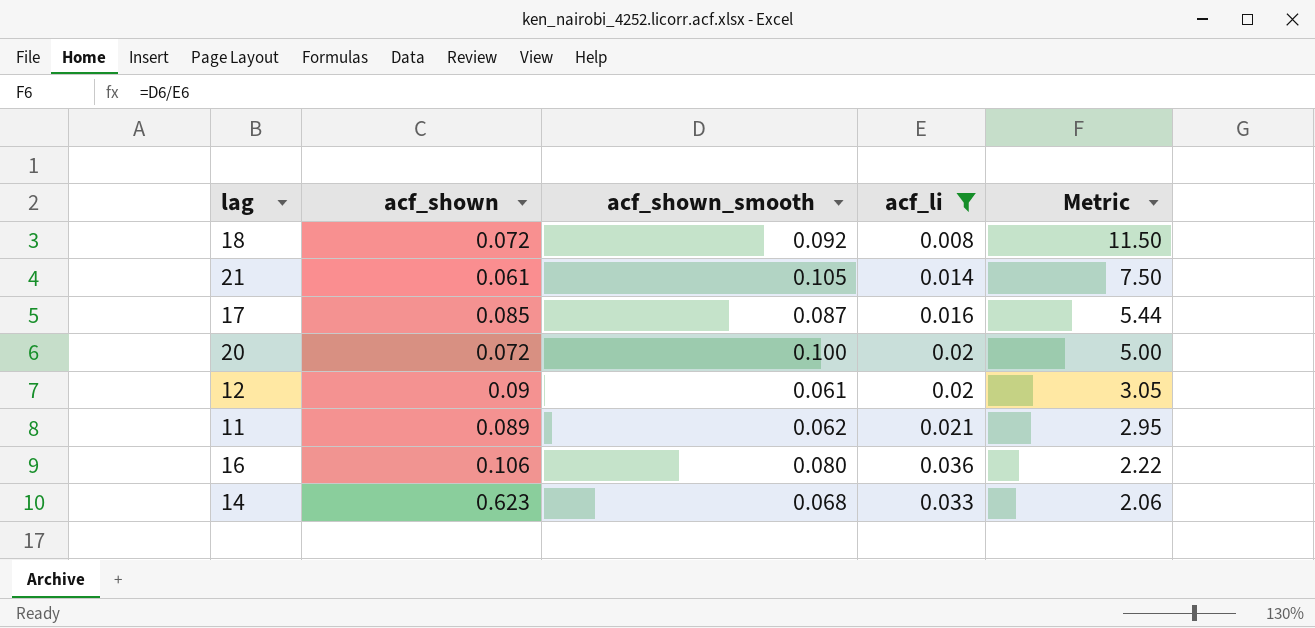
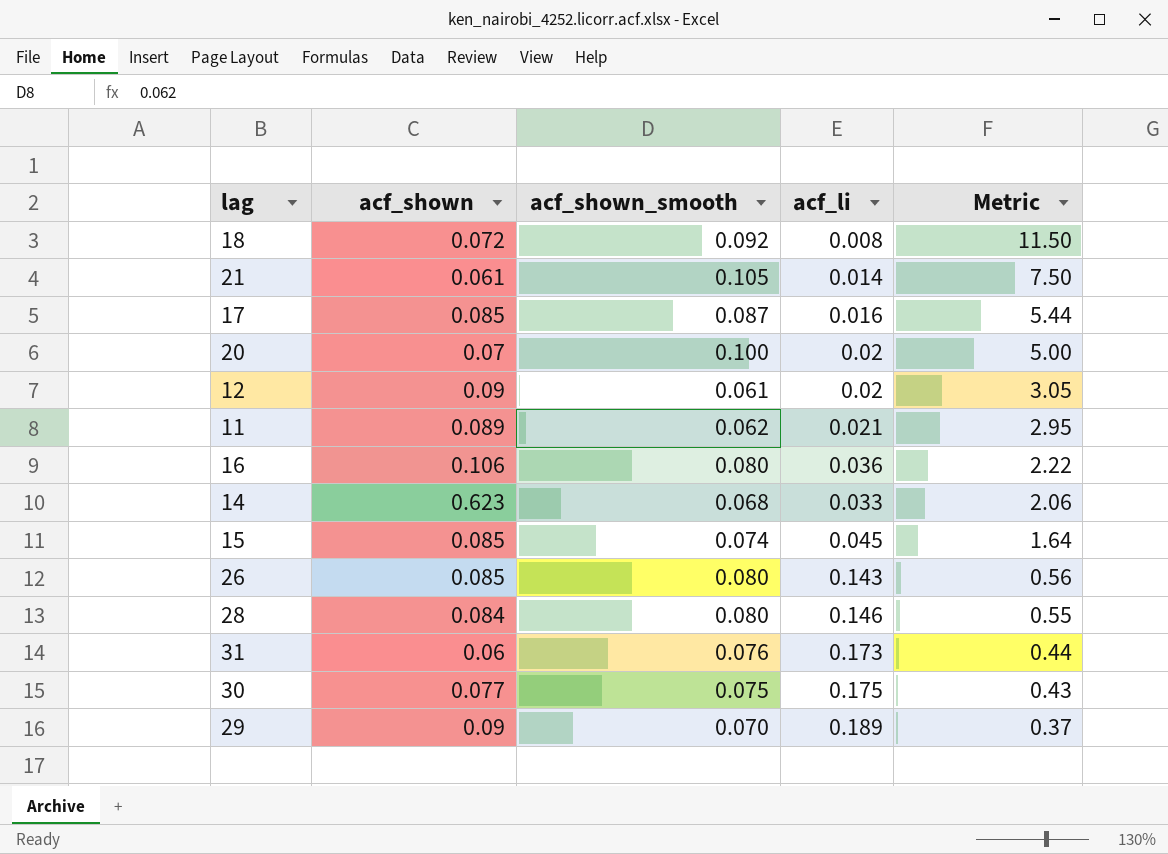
filter: acf_li <= 0.036 -> none
20 | acf_shown: 0.072 -> 0.07

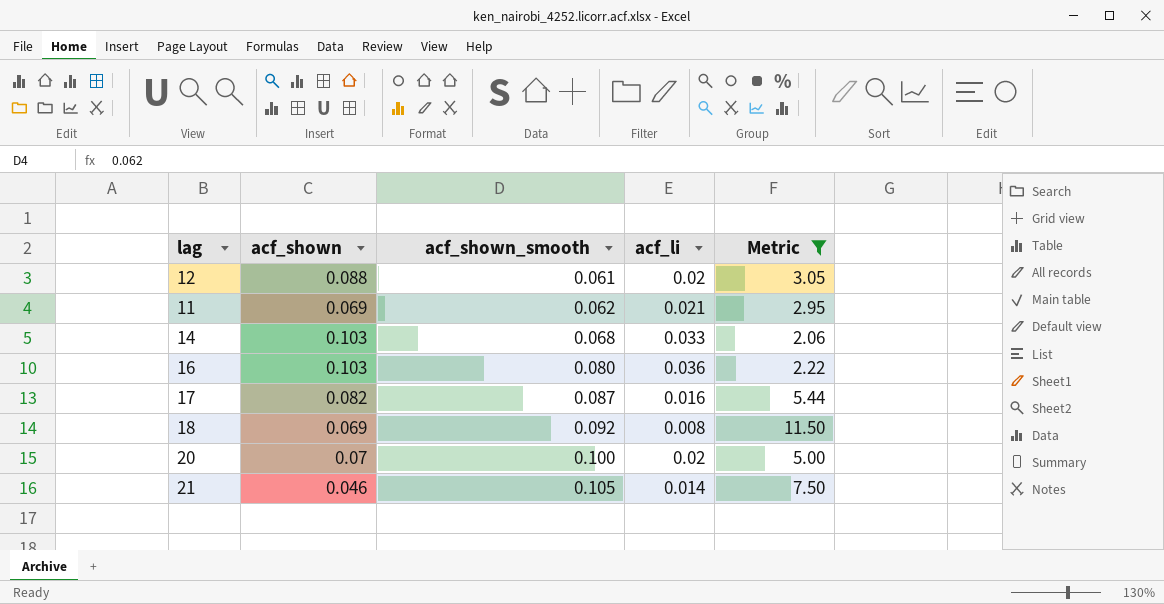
filter: none -> Metric >= 2.06
row order: Metric descending -> acf_shown_smooth ascending
12 | acf_shown: 0.09 -> 0.088
11 | acf_shown: 0.089 -> 0.069
14 | acf_shown: 0.623 -> 0.103
16 | acf_shown: 0.106 -> 0.103
17 | acf_shown: 0.085 -> 0.082
18 | acf_shown: 0.072 -> 0.069
21 | acf_shown: 0.061 -> 0.046

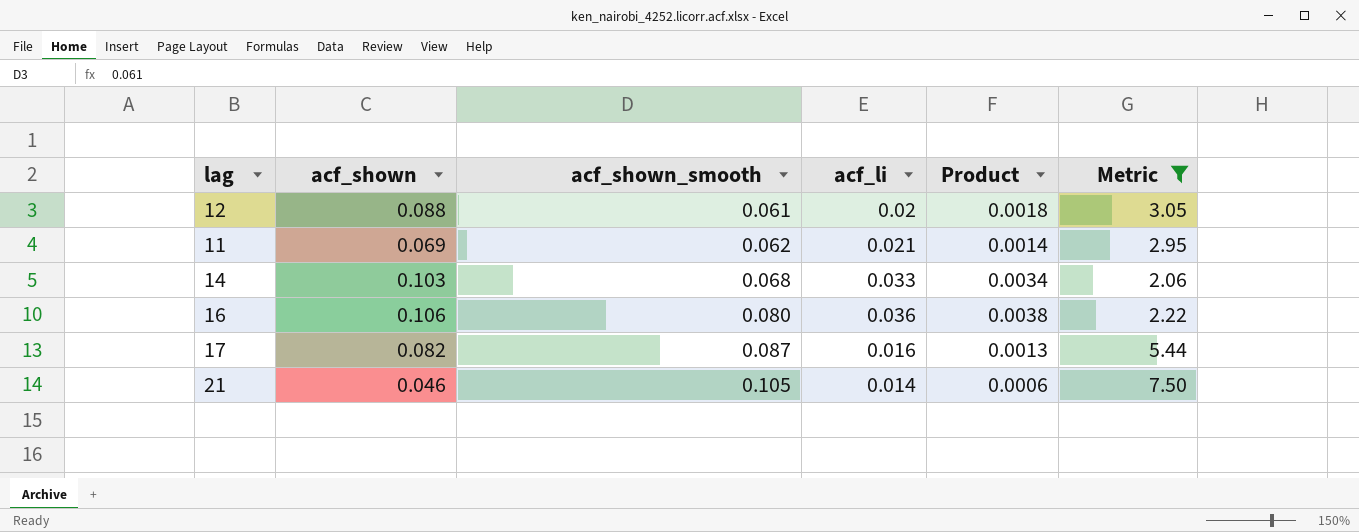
column Product | formula: none -> [acf_shown] * [acf_li]
row 18: 0.069 | 0.092 | 0.008 | 11.50 -> none
row 20: 0.07 | 0.100 | 0.02 | 5.00 -> none
16 | acf_shown: 0.103 -> 0.106

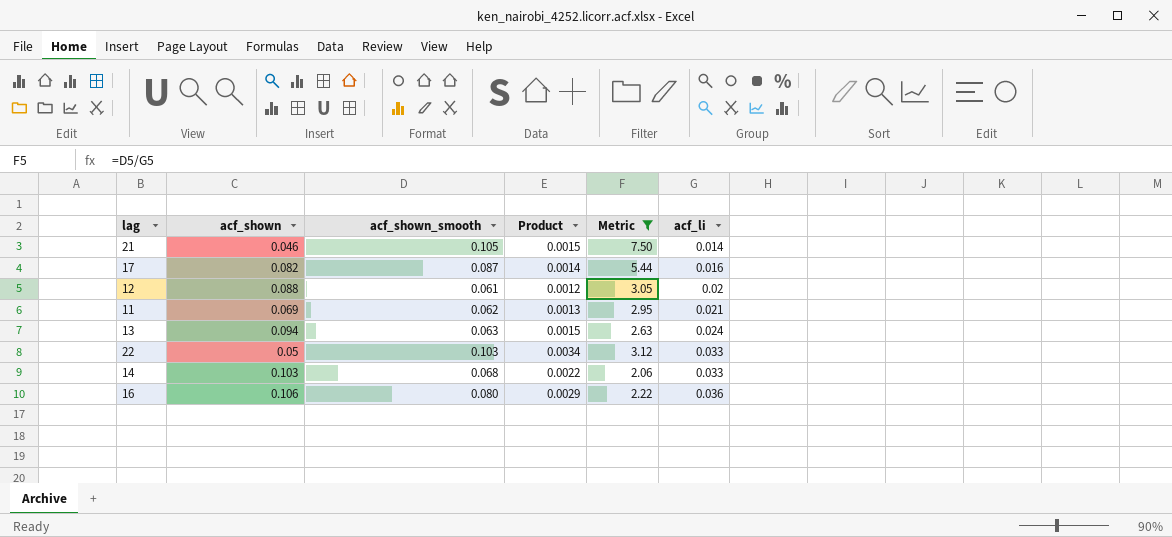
row order: acf_shown_smooth ascending -> acf_li ascending
column Product | formula: [acf_shown] * [acf_li] -> [acf_shown_smooth] * [acf_li]
column acf_li | position: 4 -> 6
row 13: none -> 0.094 | 0.063 | 0.0015 | 2.63 | 0.024
row 22: none -> 0.05 | 0.103 | 0.0034 | 3.12 | 0.033

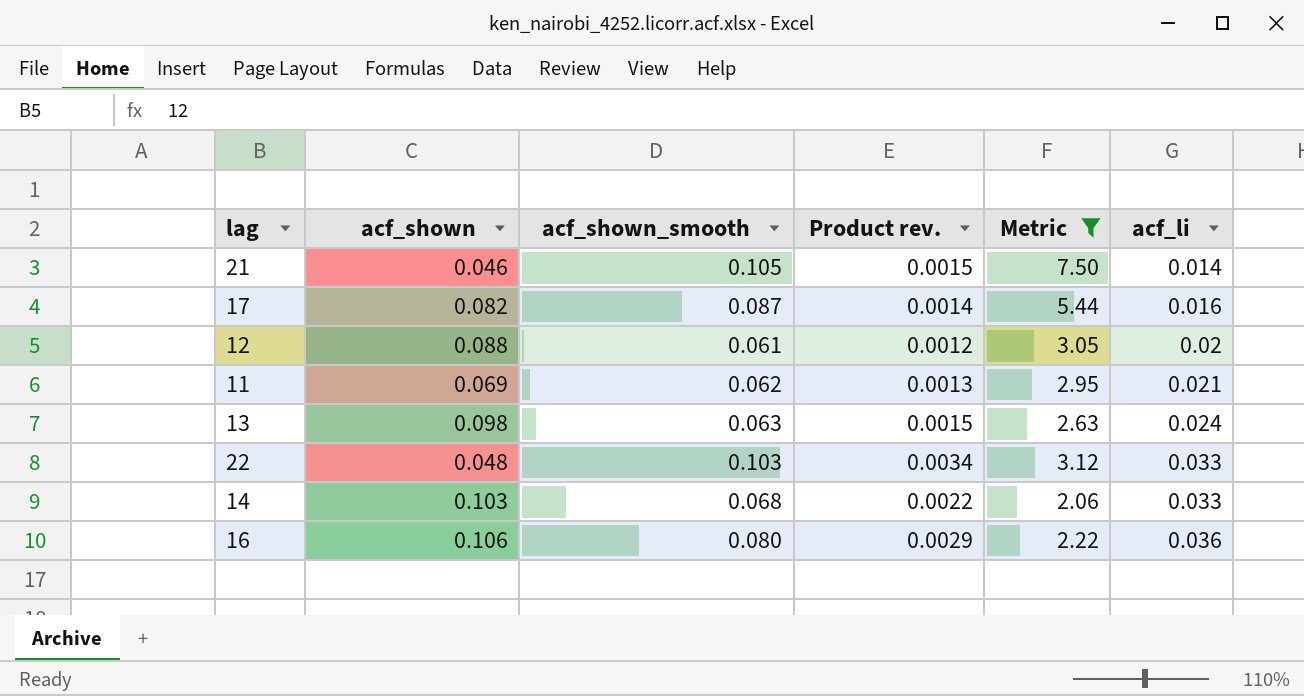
column name: Product -> Product rev.
13 | acf_shown: 0.094 -> 0.098
22 | acf_shown: 0.05 -> 0.048

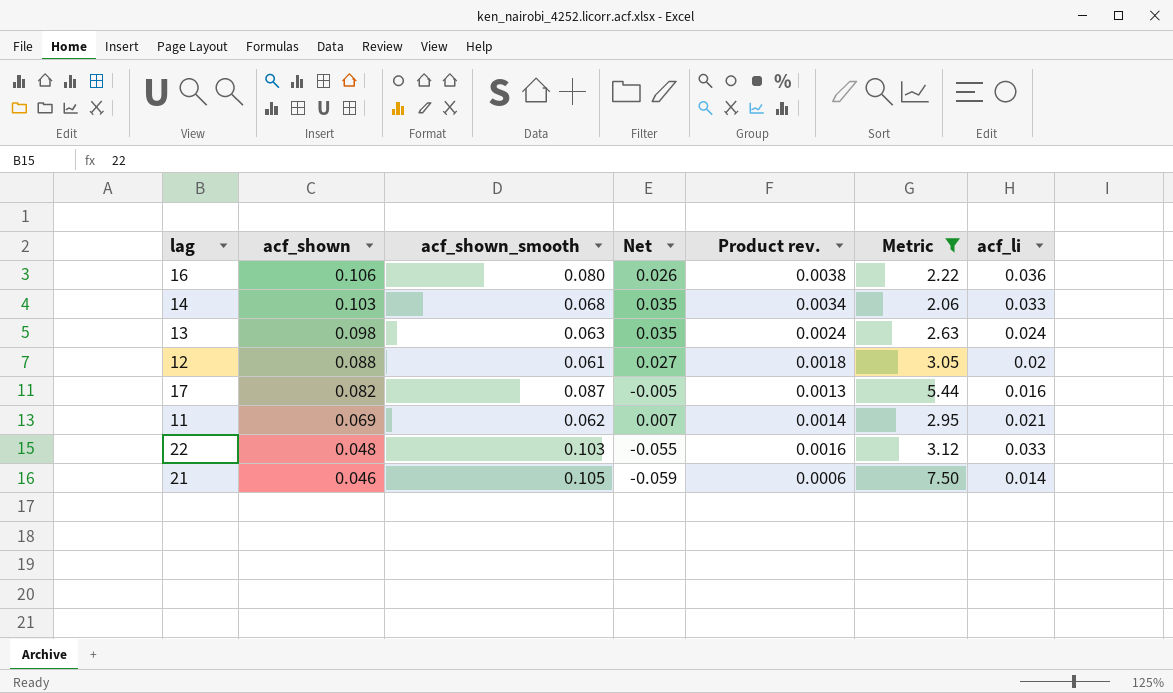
row order: acf_li ascending -> acf_shown descending
column Net | formula: none -> [acf_shown] - [acf_shown_smooth]
column Product rev. | formula: [acf_shown_smooth] * [acf_li] -> [acf_shown] * [acf_li]

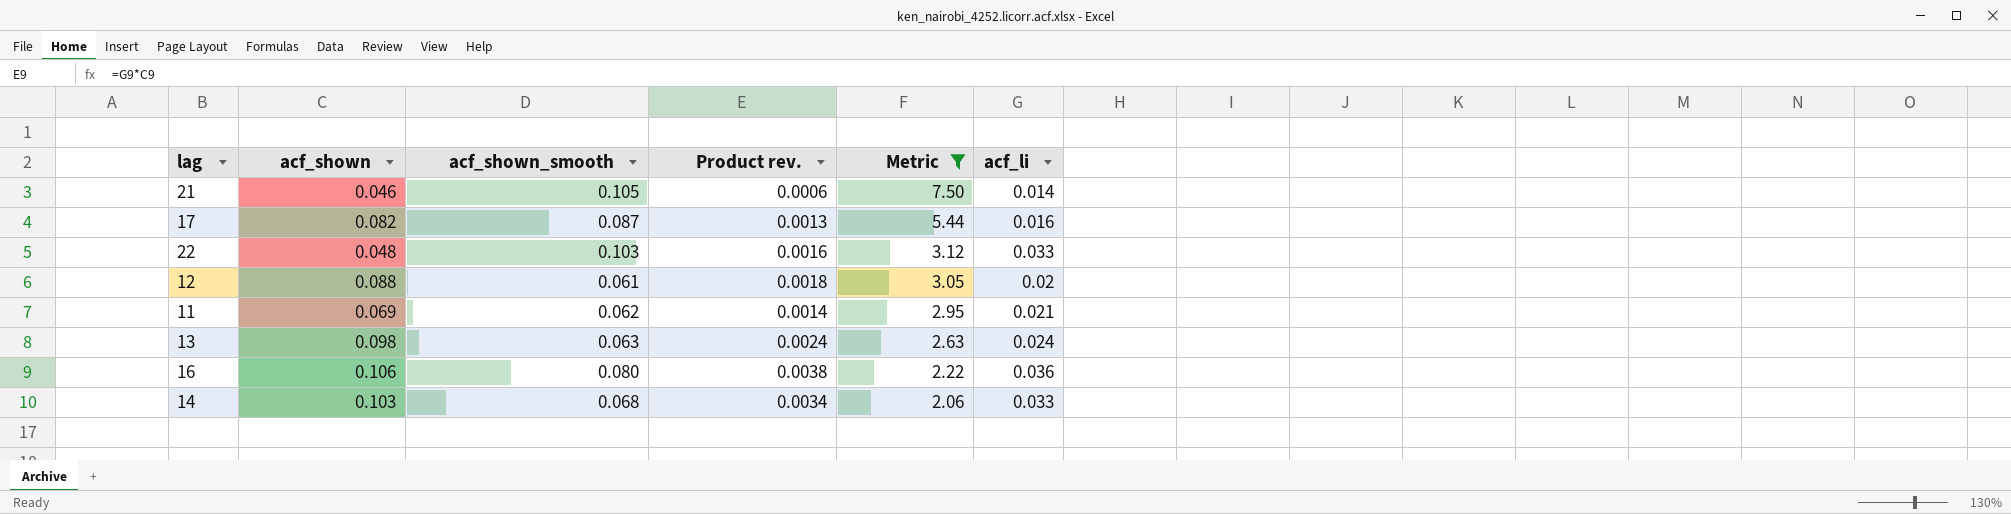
row order: acf_shown descending -> Metric descending
column Net | formula: [acf_shown] - [acf_shown_smooth] -> none

